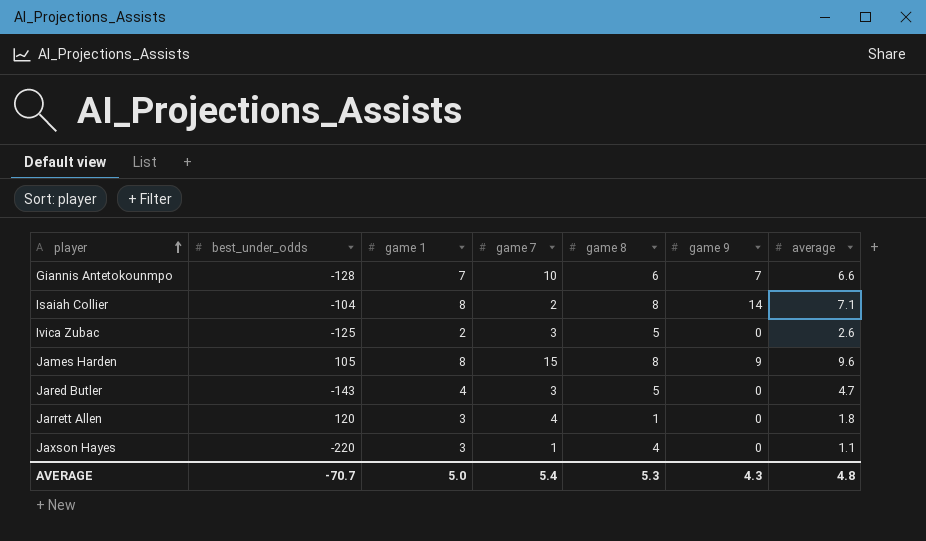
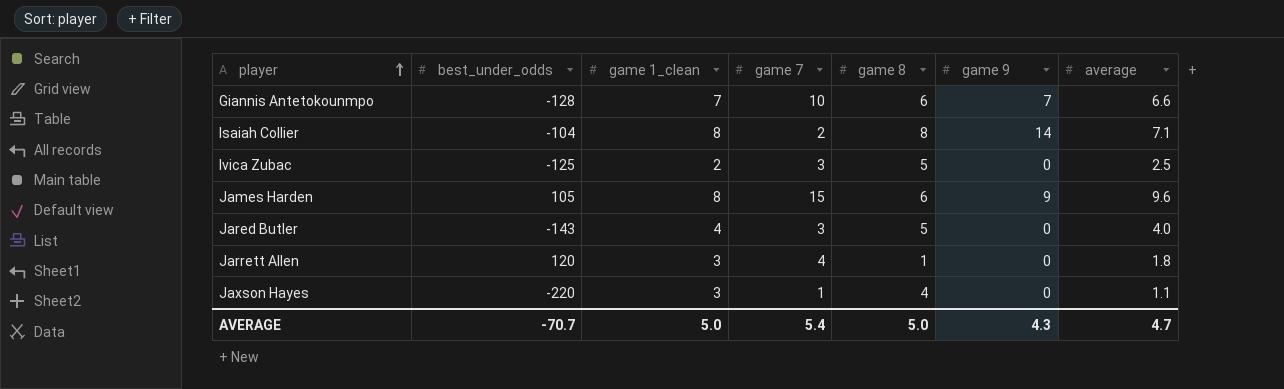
column name: game 1 -> game 1_clean
Ivica Zubac | average: 2.6 -> 2.5
James Harden | game 8: 8 -> 6
Jared Butler | average: 4.7 -> 4.0
AVERAGE | game 8: 5.3 -> 5.0
AVERAGE | average: 4.8 -> 4.7

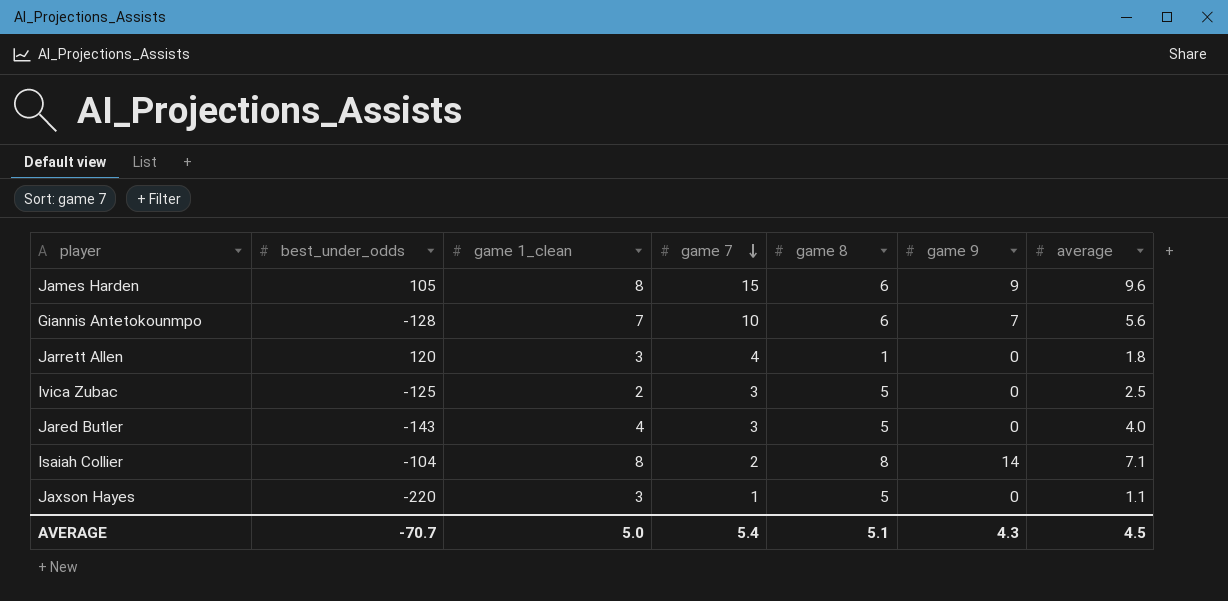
row order: player ascending -> game 7 descending
Giannis Antetokounmpo | average: 6.6 -> 5.6
Jaxson Hayes | game 8: 4 -> 5
AVERAGE | game 8: 5.0 -> 5.1
AVERAGE | average: 4.7 -> 4.5

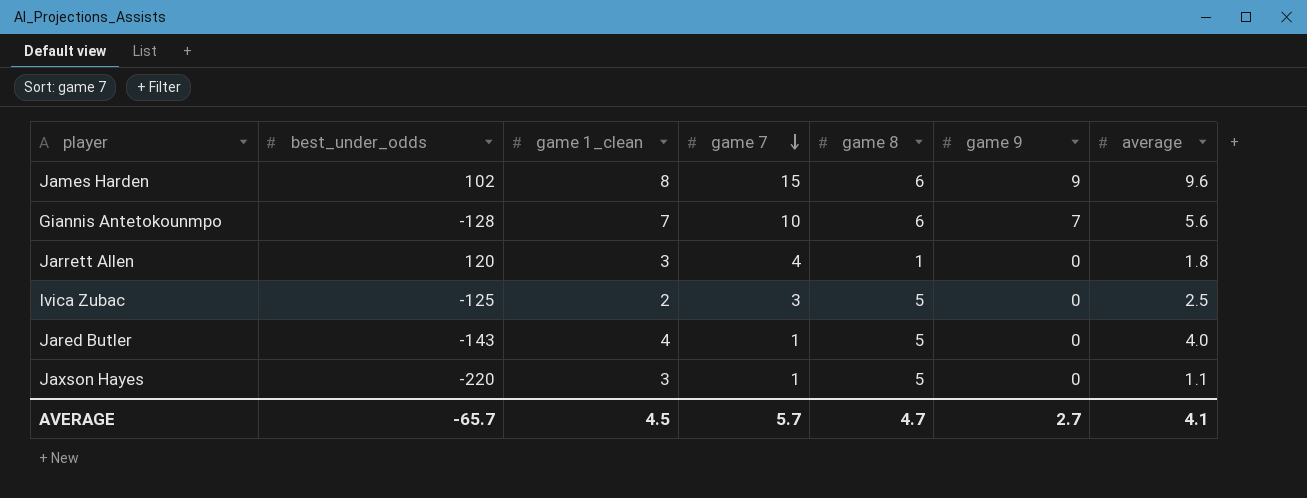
row Isaiah Collier: -104 | 8 | 2 | 8 | 14 | 7.1 -> none
James Harden | best_under_odds: 105 -> 102
Jared Butler | game 7: 3 -> 1
AVERAGE | best_under_odds: -70.7 -> -65.7
AVERAGE | game 1_clean: 5.0 -> 4.5
AVERAGE | game 7: 5.4 -> 5.7
AVERAGE | game 8: 5.1 -> 4.7
AVERAGE | game 9: 4.3 -> 2.7
AVERAGE | average: 4.5 -> 4.1

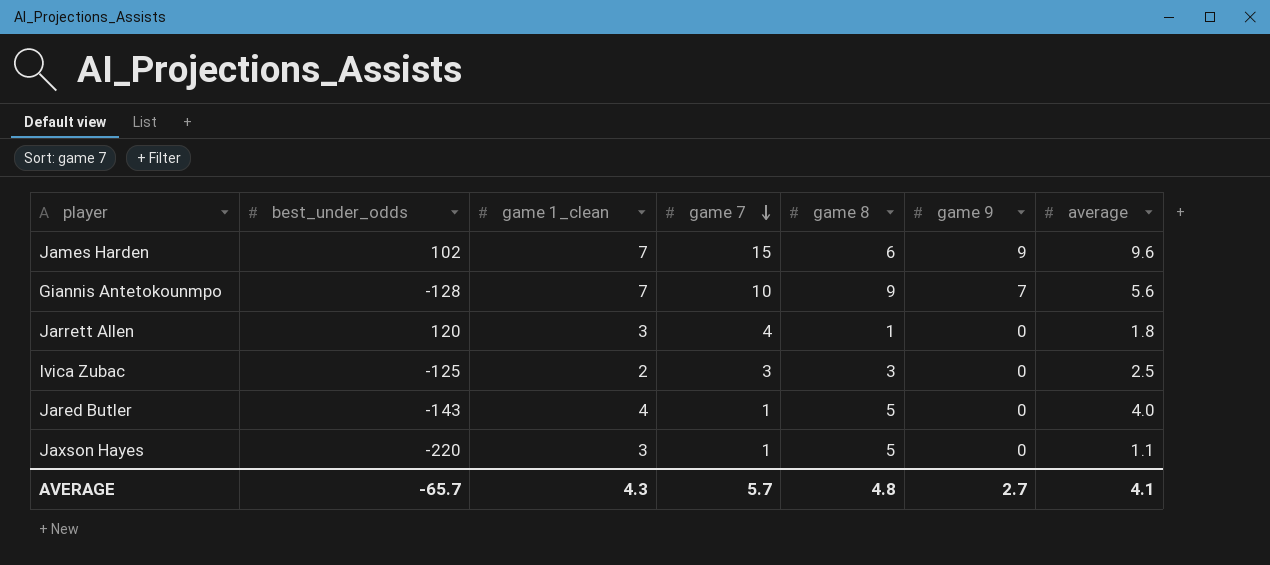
James Harden | game 1_clean: 8 -> 7
Giannis Antetokounmpo | game 8: 6 -> 9
Ivica Zubac | game 8: 5 -> 3
AVERAGE | game 1_clean: 4.5 -> 4.3
AVERAGE | game 8: 4.7 -> 4.8

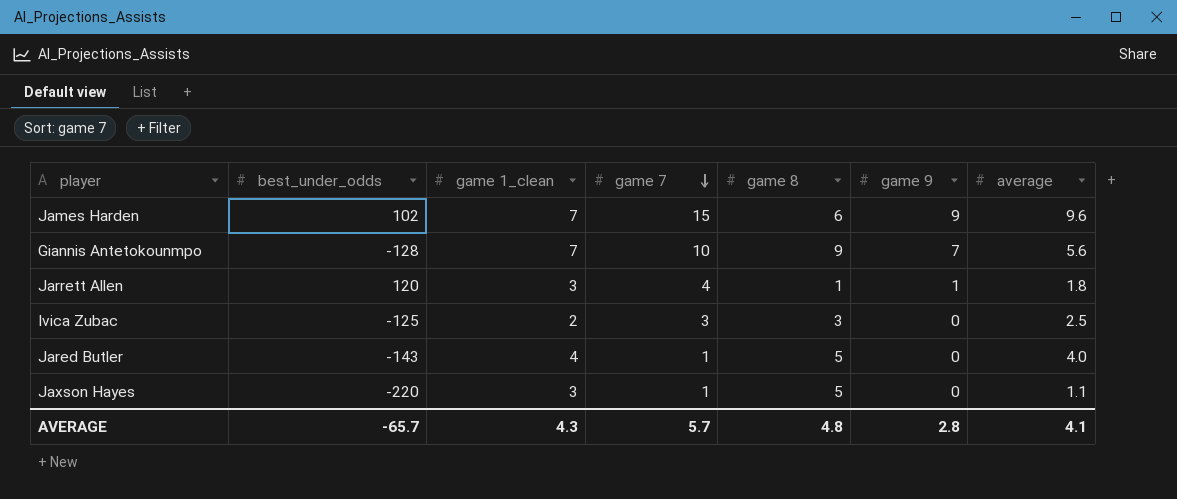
Jarrett Allen | game 9: 0 -> 1
AVERAGE | game 9: 2.7 -> 2.8

